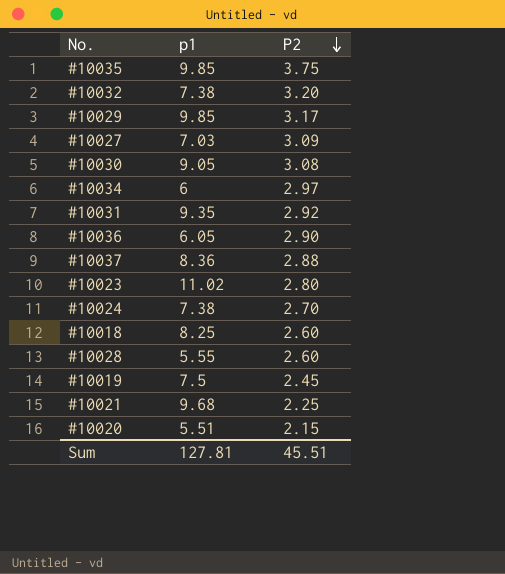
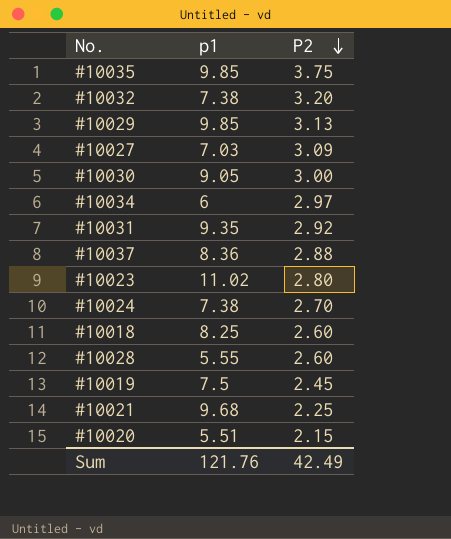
row #10036: 6.05 | 2.90 -> none
#10029 | P2: 3.17 -> 3.13
#10030 | P2: 3.08 -> 3.00
Sum | p1: 127.81 -> 121.76
Sum | P2: 45.51 -> 42.49

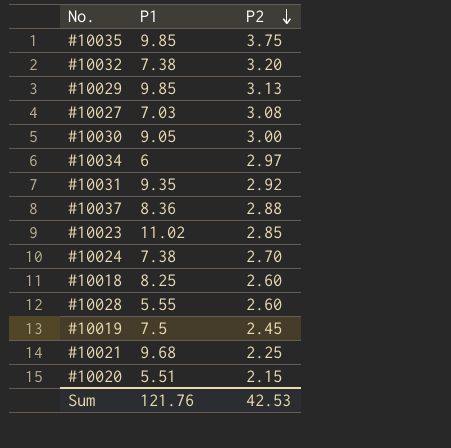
column name: p1 -> P1
#10027 | P2: 3.09 -> 3.08
#10023 | P2: 2.80 -> 2.85
Sum | P2: 42.49 -> 42.53

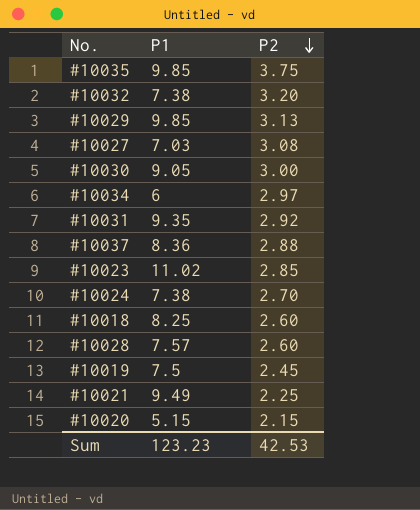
#10028 | P1: 5.55 -> 7.57
#10021 | P1: 9.68 -> 9.49
#10020 | P1: 5.51 -> 5.15
Sum | P1: 121.76 -> 123.23

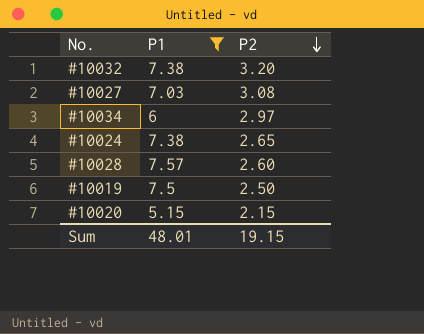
filter: none -> P1 <= 7.57
#10024 | P2: 2.70 -> 2.65
#10019 | P2: 2.45 -> 2.50
Sum | P1: 123.23 -> 48.01
Sum | P2: 42.53 -> 19.15

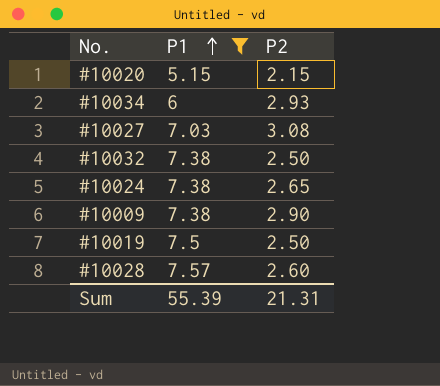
row order: P2 descending -> P1 ascending
#10034 | P2: 2.97 -> 2.93
#10032 | P2: 3.20 -> 2.50
row #10009: none -> 7.38 | 2.90
Sum | P1: 48.01 -> 55.39
Sum | P2: 19.15 -> 21.31

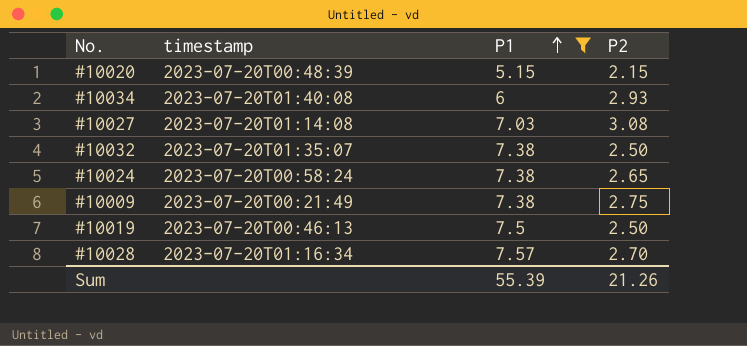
column timestamp | position: none -> 2
#10009 | P2: 2.90 -> 2.75
#10028 | P2: 2.60 -> 2.70
Sum | P2: 21.31 -> 21.26

